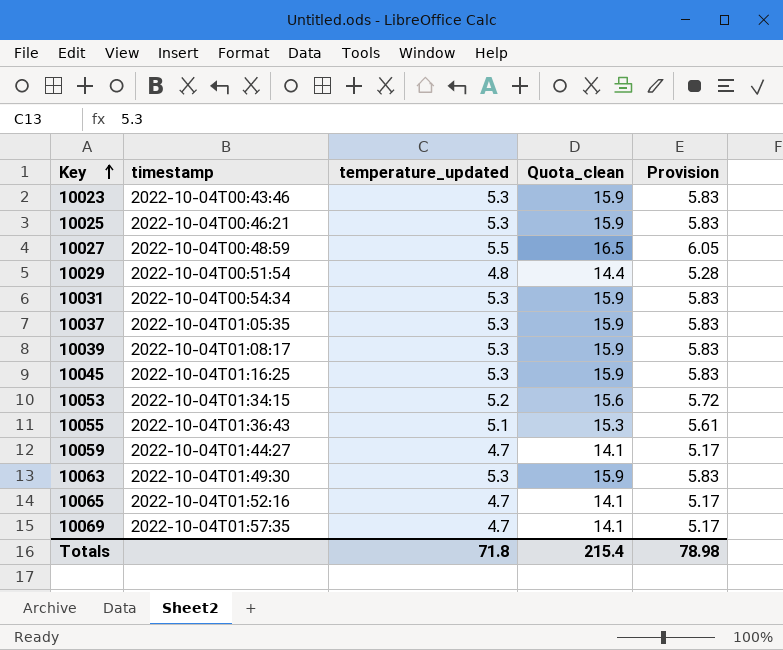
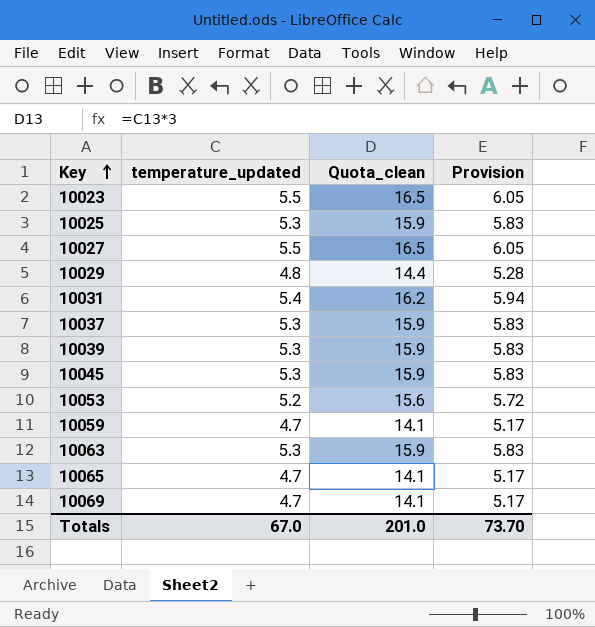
column timestamp | position: 2 -> none
row 10055: 2022-10-04T01:36:43 | 5.1 | 15.3 | 5.61 -> none
10023 | temperature_updated: 5.3 -> 5.5
10023 | Quota_clean: 15.9 -> 16.5
10023 | Provision: 5.83 -> 6.05
10031 | temperature_updated: 5.3 -> 5.4
10031 | Quota_clean: 15.9 -> 16.2
10031 | Provision: 5.83 -> 5.94
Totals | temperature_updated: 71.8 -> 67.0
Totals | Quota_clean: 215.4 -> 201.0
Totals | Provision: 78.98 -> 73.70

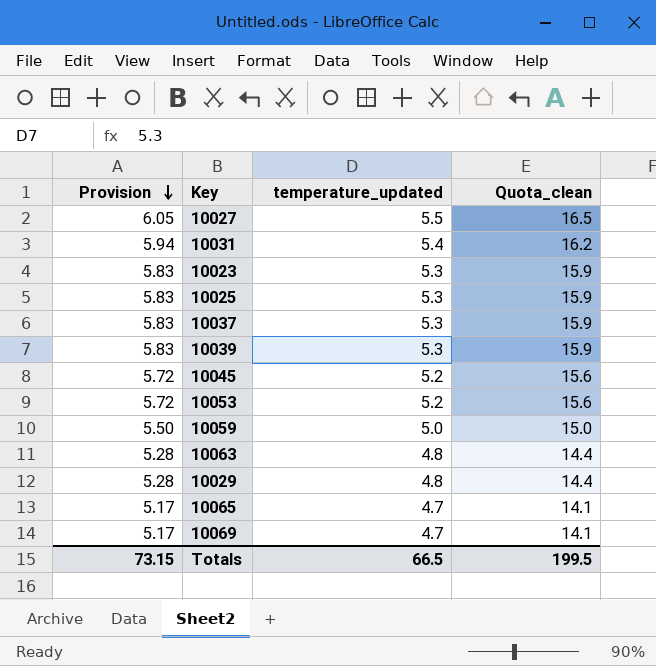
row order: Key ascending -> Provision descending
column Provision | position: 4 -> 1
10023 | Provision: 6.05 -> 5.83
10023 | temperature_updated: 5.5 -> 5.3
10023 | Quota_clean: 16.5 -> 15.9
10045 | Provision: 5.83 -> 5.72
10045 | temperature_updated: 5.3 -> 5.2
10045 | Quota_clean: 15.9 -> 15.6
10059 | Provision: 5.17 -> 5.50
10059 | temperature_updated: 4.7 -> 5.0
10059 | Quota_clean: 14.1 -> 15.0
10063 | Provision: 5.83 -> 5.28
10063 | temperature_updated: 5.3 -> 4.8
10063 | Quota_clean: 15.9 -> 14.4
Totals | Provision: 73.70 -> 73.15
Totals | temperature_updated: 67.0 -> 66.5
Totals | Quota_clean: 201.0 -> 199.5

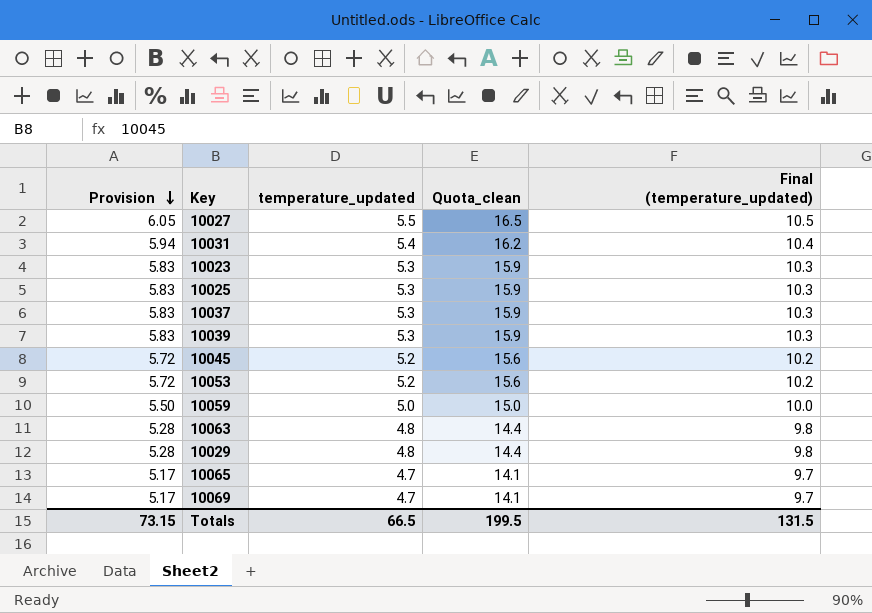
column Final (temperature_updated) | formula: none -> [temperature_updated] + 5

